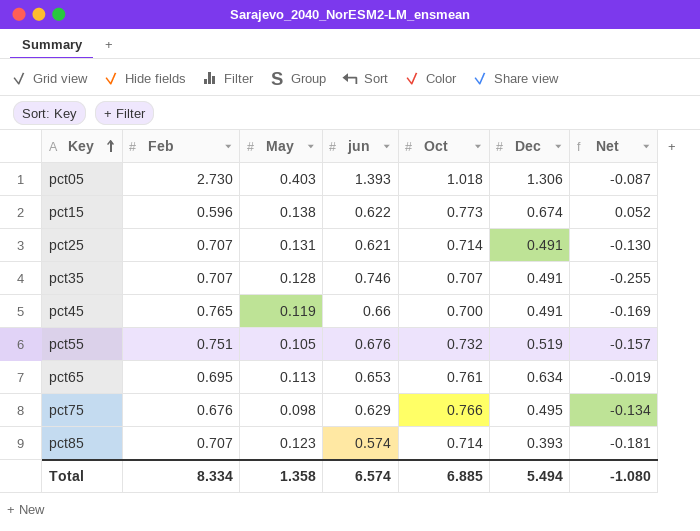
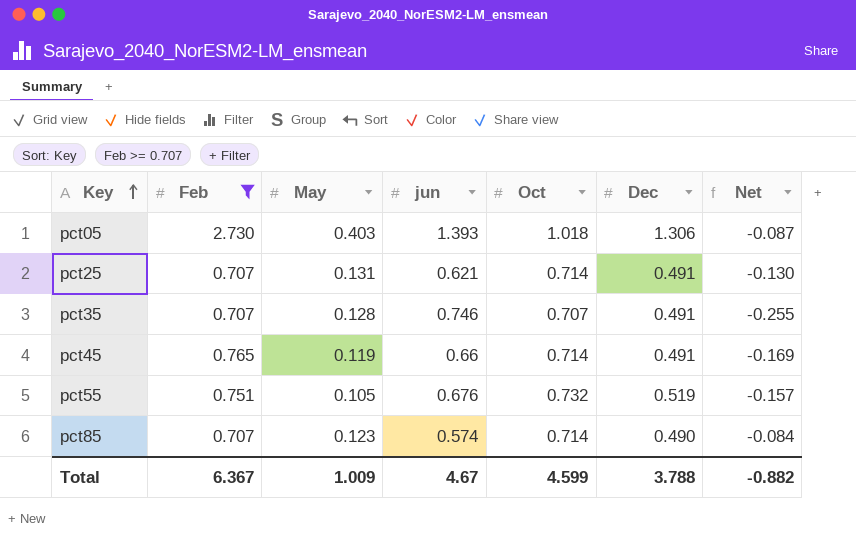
filter: none -> Feb >= 0.707
pct45 | Oct: 0.700 -> 0.714
pct85 | Dec: 0.393 -> 0.490
pct85 | Net: -0.181 -> -0.084
Total | Feb: 8.334 -> 6.367
Total | May: 1.358 -> 1.009
Total | jun: 6.574 -> 4.67
Total | Oct: 6.885 -> 4.599
Total | Dec: 5.494 -> 3.788
Total | Net: -1.080 -> -0.882

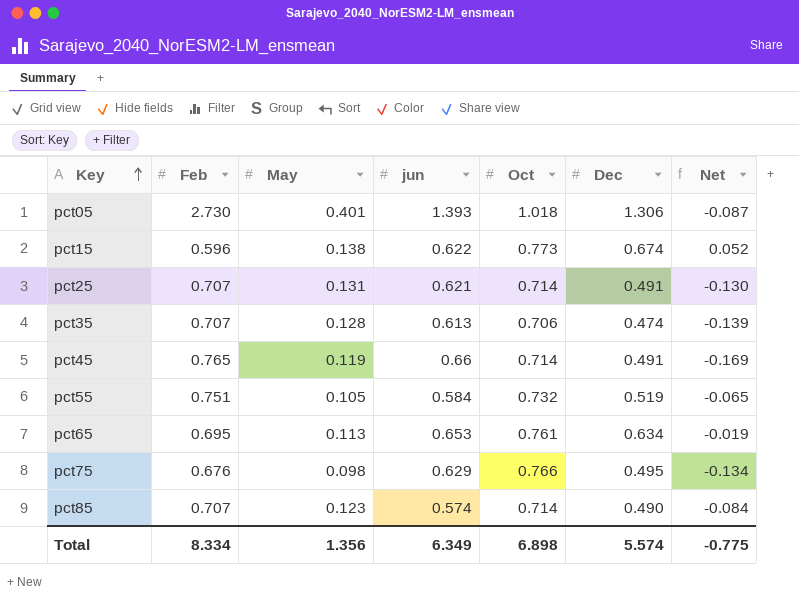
filter: Feb >= 0.707 -> none
pct05 | May: 0.403 -> 0.401
pct35 | jun: 0.746 -> 0.613
pct35 | Oct: 0.707 -> 0.706
pct35 | Dec: 0.491 -> 0.474
pct35 | Net: -0.255 -> -0.139
pct55 | jun: 0.676 -> 0.584
pct55 | Net: -0.157 -> -0.065
Total | Feb: 6.367 -> 8.334
Total | May: 1.009 -> 1.356
Total | jun: 4.67 -> 6.349
Total | Oct: 4.599 -> 6.898
Total | Dec: 3.788 -> 5.574
Total | Net: -0.882 -> -0.775

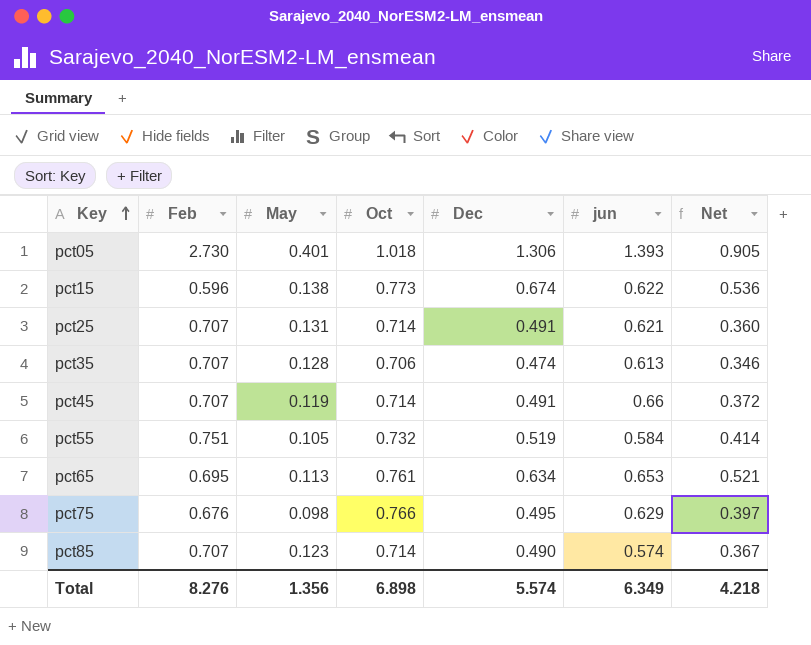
column jun | position: 4 -> 6
column Net | formula: [Dec] - [jun] -> [Dec] - [May]
pct45 | Feb: 0.765 -> 0.707
Total | Feb: 8.334 -> 8.276
Total | Net: -0.775 -> 4.218

